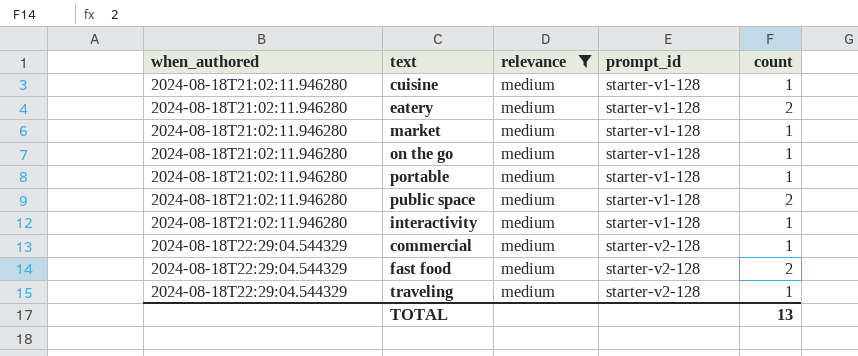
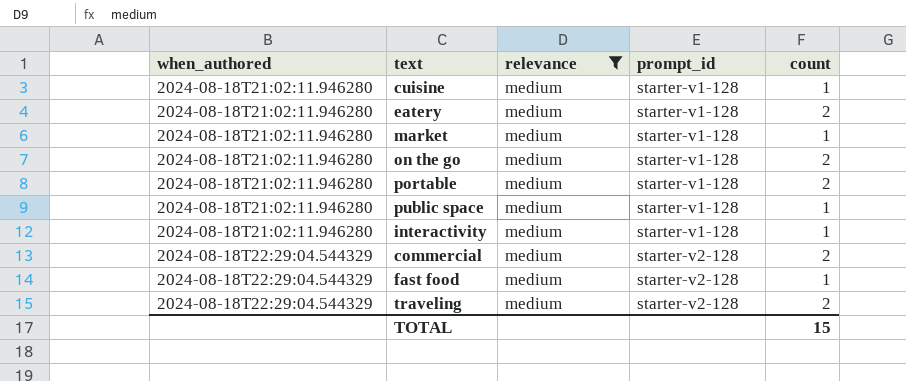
on the go | count: 1 -> 2
portable | count: 1 -> 2
public space | count: 2 -> 1
commercial | count: 1 -> 2
fast food | count: 2 -> 1
traveling | count: 1 -> 2
TOTAL | count: 13 -> 15

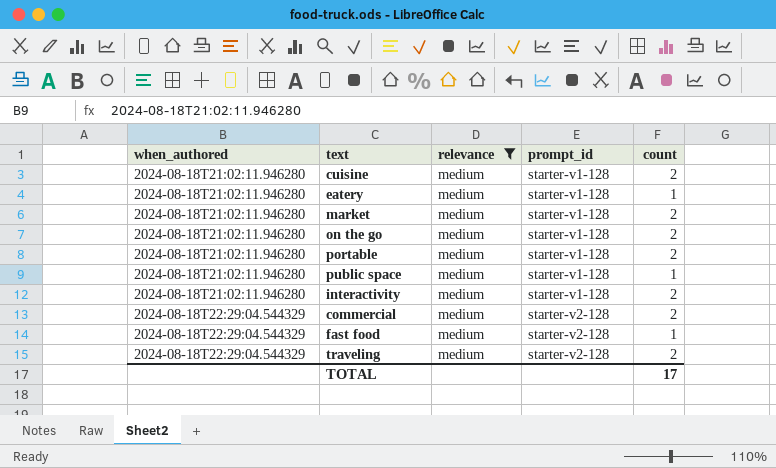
cuisine | count: 1 -> 2
eatery | count: 2 -> 1
market | count: 1 -> 2
interactivity | count: 1 -> 2
TOTAL | count: 15 -> 17

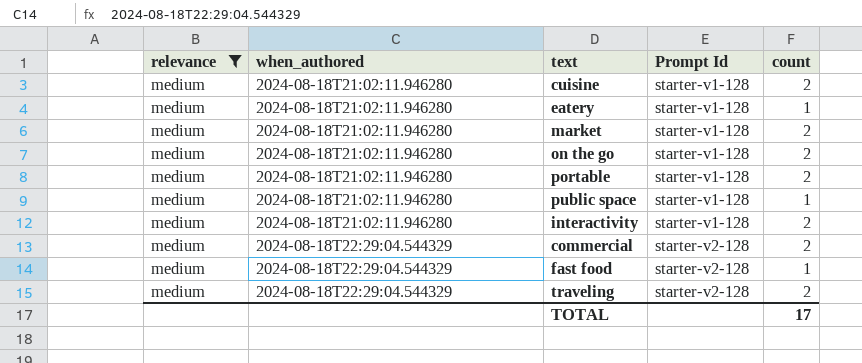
column relevance | position: 3 -> 1
column name: prompt_id -> Prompt Id

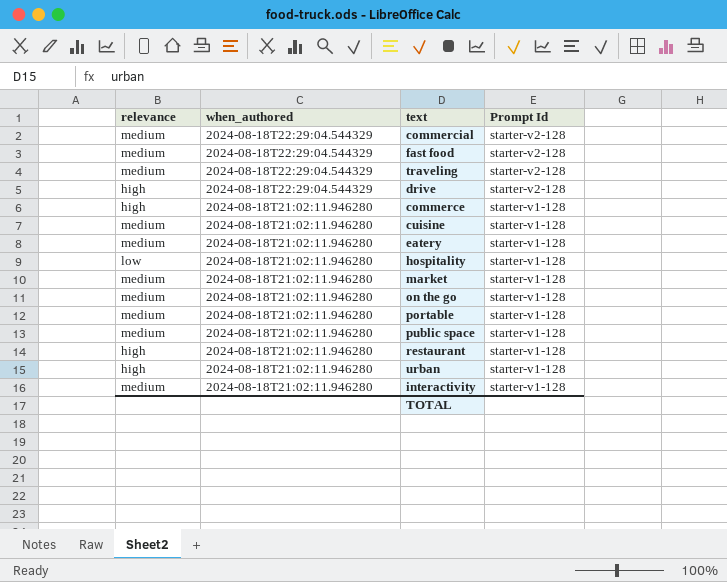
filter: relevance = medium -> none
row order: when_authored ascending -> when_authored descending
column count | position: 5 -> none

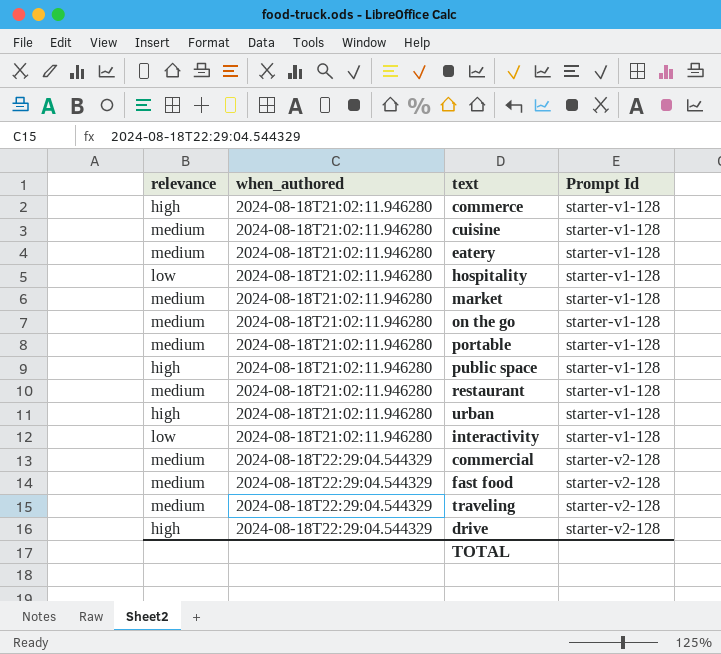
row order: when_authored descending -> when_authored ascending
public space | relevance: medium -> high
restaurant | relevance: high -> medium
interactivity | relevance: medium -> low

